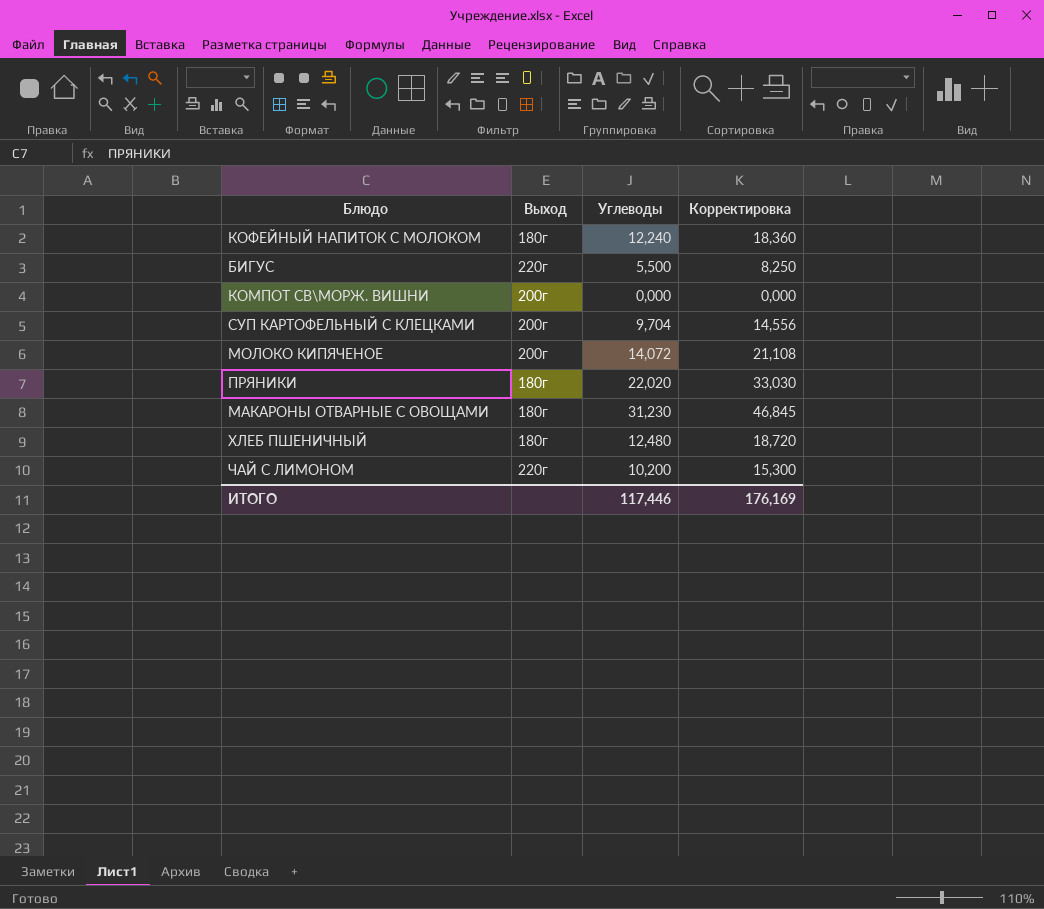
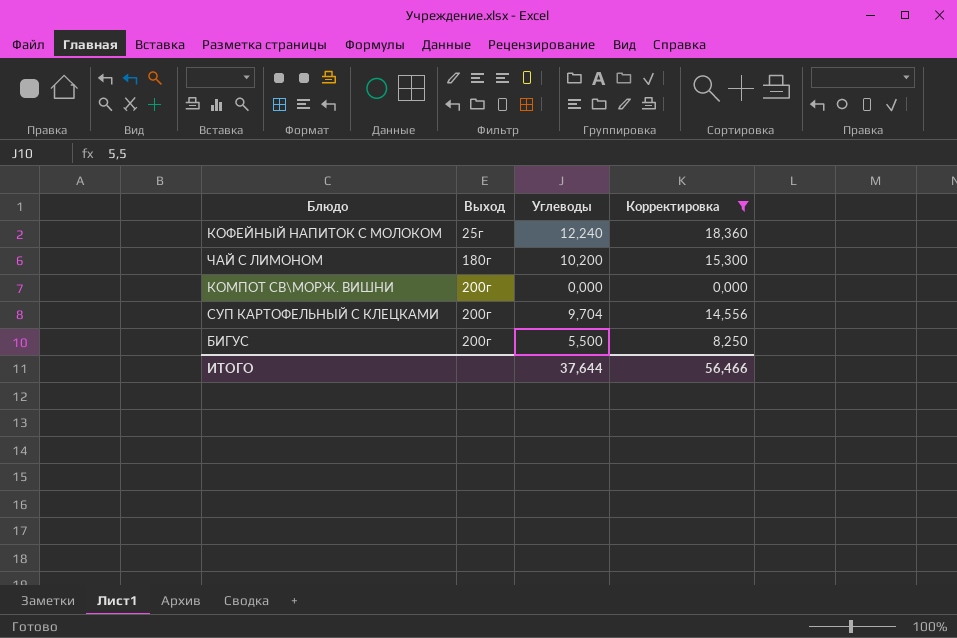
filter: none -> Корректировка <= 18,360
row order: none -> Выход ascending
КОФЕЙНЫЙ НАПИТОК С МОЛОКОМ | Выход: 180г -> 25г
ЧАЙ С ЛИМОНОМ | Выход: 220г -> 180г
БИГУС | Выход: 220г -> 200г
ИТОГО | Углеводы: 117,446 -> 37,644
ИТОГО | Корректировка: 176,169 -> 56,466

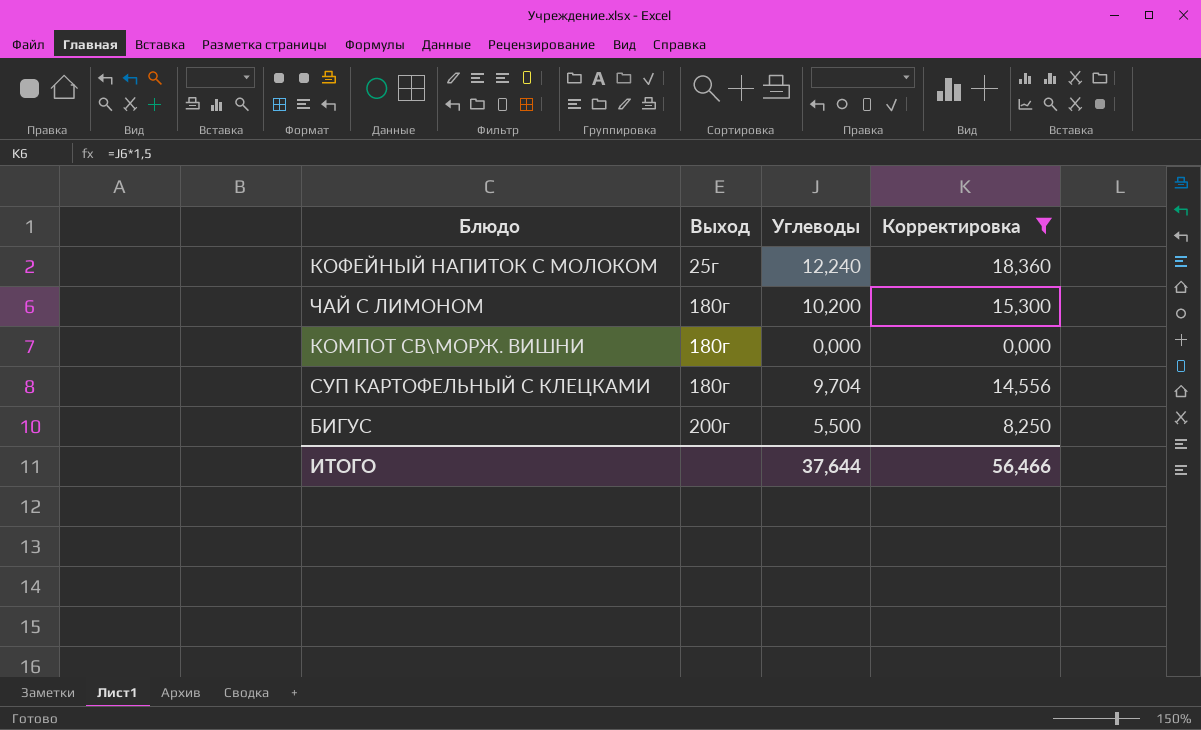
КОМПОТ СВ\МОРЖ. ВИШНИ | Выход: 200г -> 180г
СУП КАРТОФЕЛЬНЫЙ С КЛЕЦКАМИ | Выход: 200г -> 180г

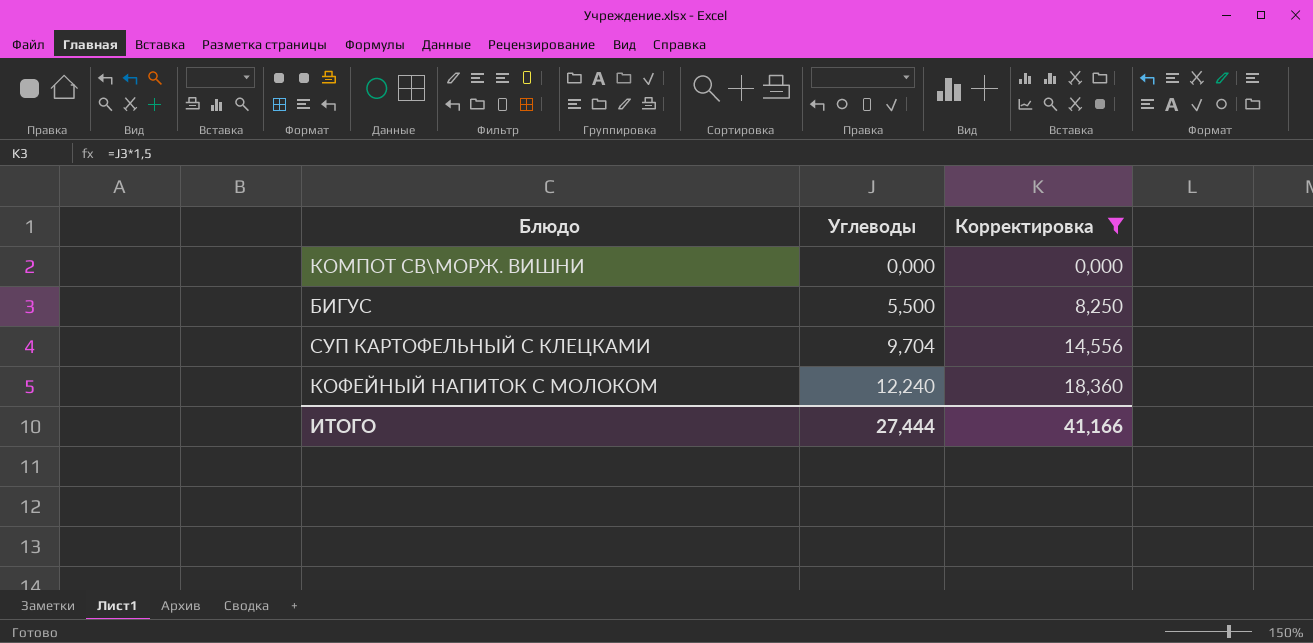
row order: Выход ascending -> Углеводы ascending
column Выход | position: 2 -> none
row ЧАЙ С ЛИМОНОМ: 180г | 10,200 | 15,300 -> none
ИТОГО | Углеводы: 37,644 -> 27,444
ИТОГО | Корректировка: 56,466 -> 41,166

